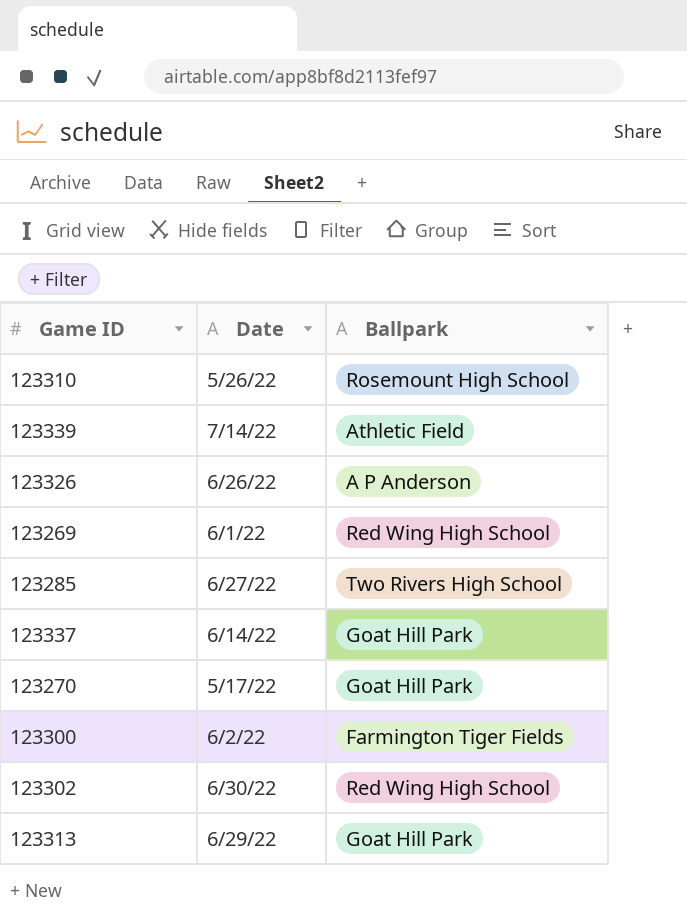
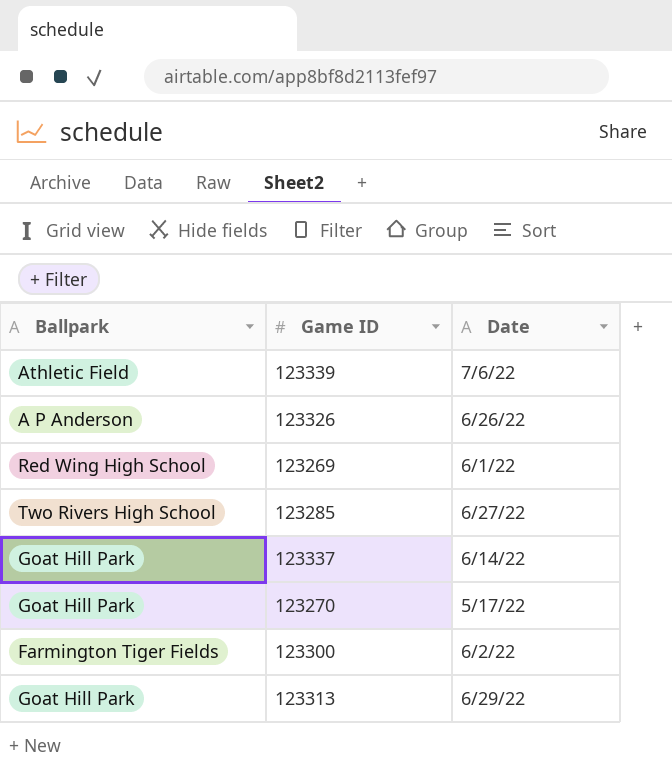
column Ballpark | position: 3 -> 1
row 123310: 5/26/22 | Rosemount High School -> none
row 123302: 6/30/22 | Red Wing High School -> none
123339 | Date: 7/14/22 -> 7/6/22

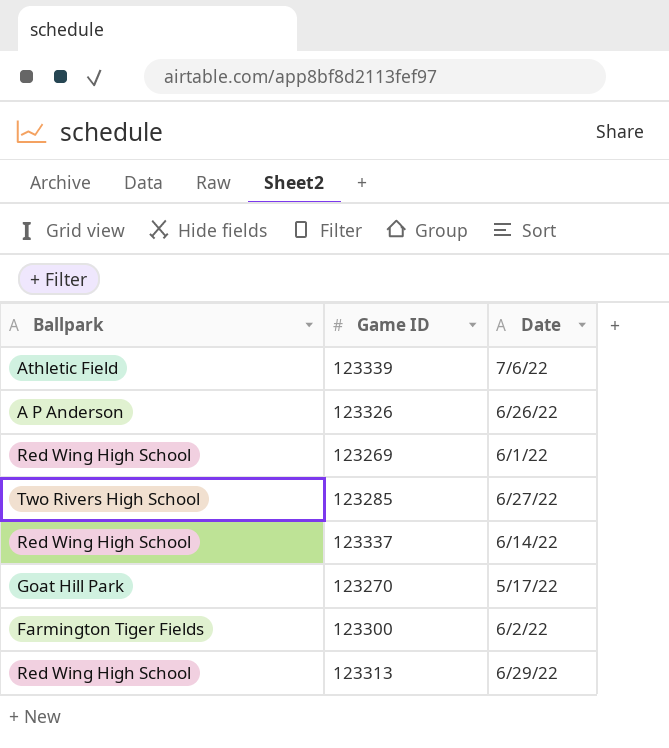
123337 | Ballpark: Goat Hill Park -> Red Wing High School
123313 | Ballpark: Goat Hill Park -> Red Wing High School

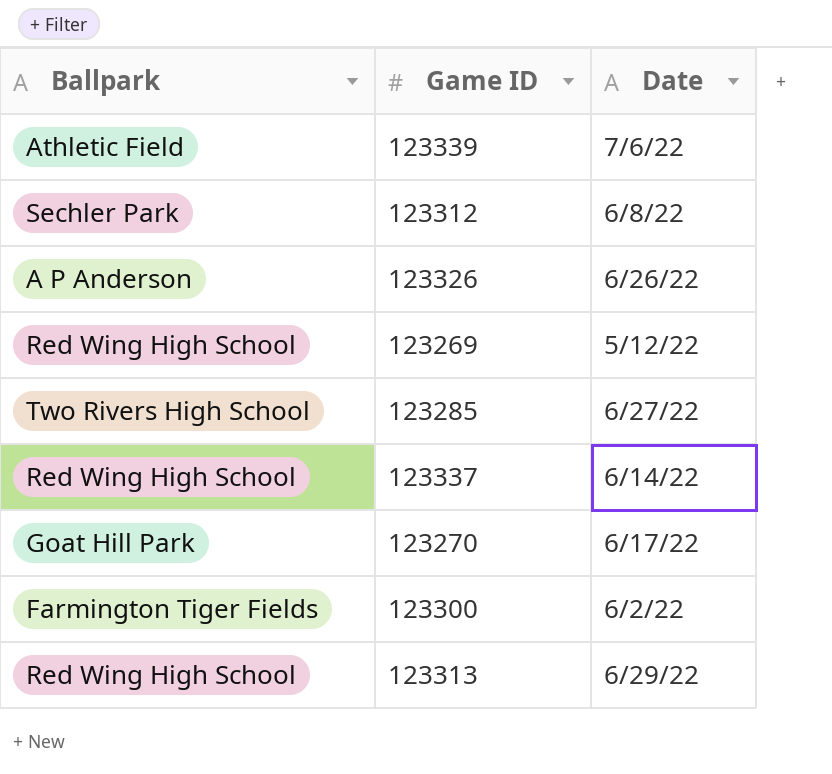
row 123312: none -> Sechler Park | 6/8/22
123269 | Date: 6/1/22 -> 5/12/22
123270 | Date: 5/17/22 -> 6/17/22

